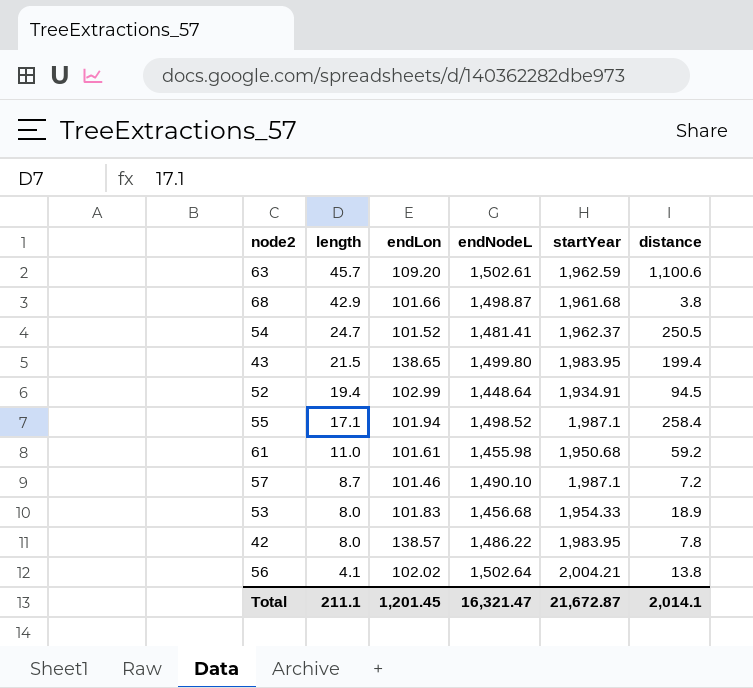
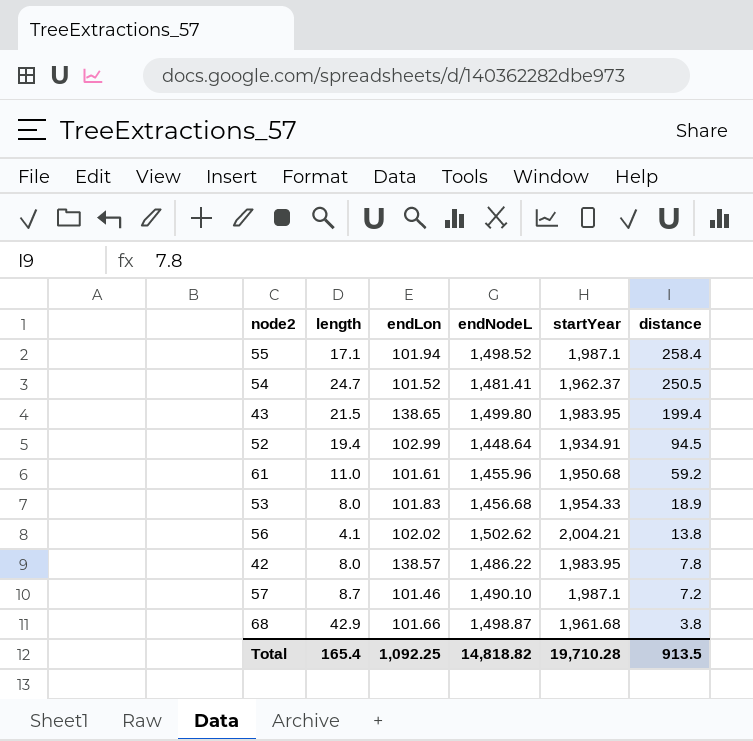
row order: length descending -> distance descending
row 63: 45.7 | 109.20 | 1,502.61 | 1,962.59 | 1,100.6 -> none
61 | endNodeL: 1,455.98 -> 1,455.96
56 | endNodeL: 1,502.64 -> 1,502.62
Total | length: 211.1 -> 165.4
Total | endLon: 1,201.45 -> 1,092.25
Total | endNodeL: 16,321.47 -> 14,818.82
Total | startYear: 21,672.87 -> 19,710.28
Total | distance: 2,014.1 -> 913.5

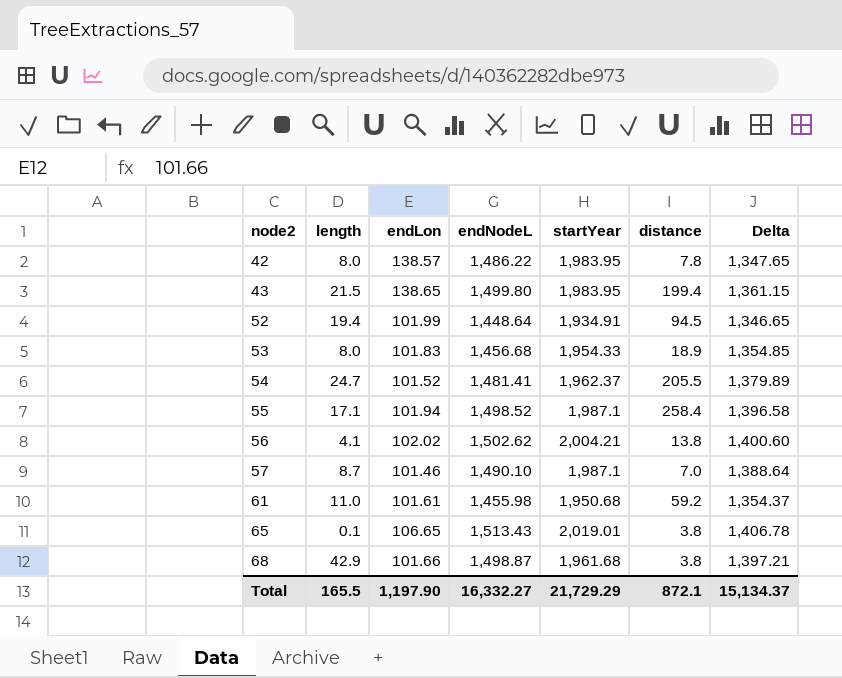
row order: distance descending -> node2 ascending
column Delta | formula: none -> [endNodeL] - [endLon]
52 | endLon: 102.99 -> 101.99
54 | distance: 250.5 -> 205.5
57 | distance: 7.2 -> 7.0
61 | endNodeL: 1,455.96 -> 1,455.98
row 65: none -> 0.1 | 106.65 | 1,513.43 | 2,019.01 | 3.8 | 1,406.78
Total | length: 165.4 -> 165.5
Total | endLon: 1,092.25 -> 1,197.90
Total | endNodeL: 14,818.82 -> 16,332.27
Total | startYear: 19,710.28 -> 21,729.29
Total | distance: 913.5 -> 872.1

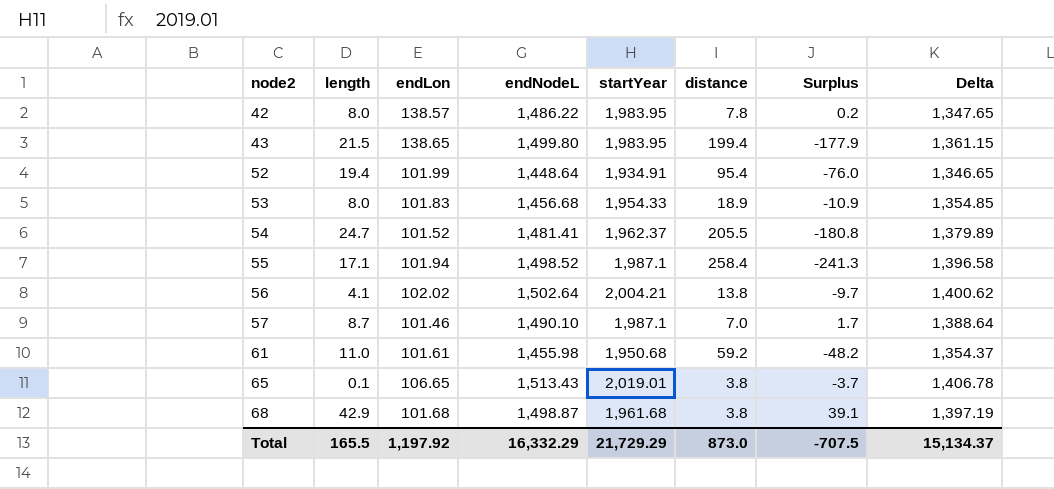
column Surplus | formula: none -> [length] - [distance]
52 | distance: 94.5 -> 95.4
56 | endNodeL: 1,502.62 -> 1,502.64
56 | Delta: 1,400.60 -> 1,400.62
68 | endLon: 101.66 -> 101.68
68 | Delta: 1,397.21 -> 1,397.19
Total | endLon: 1,197.90 -> 1,197.92
Total | endNodeL: 16,332.27 -> 16,332.29
Total | distance: 872.1 -> 873.0

